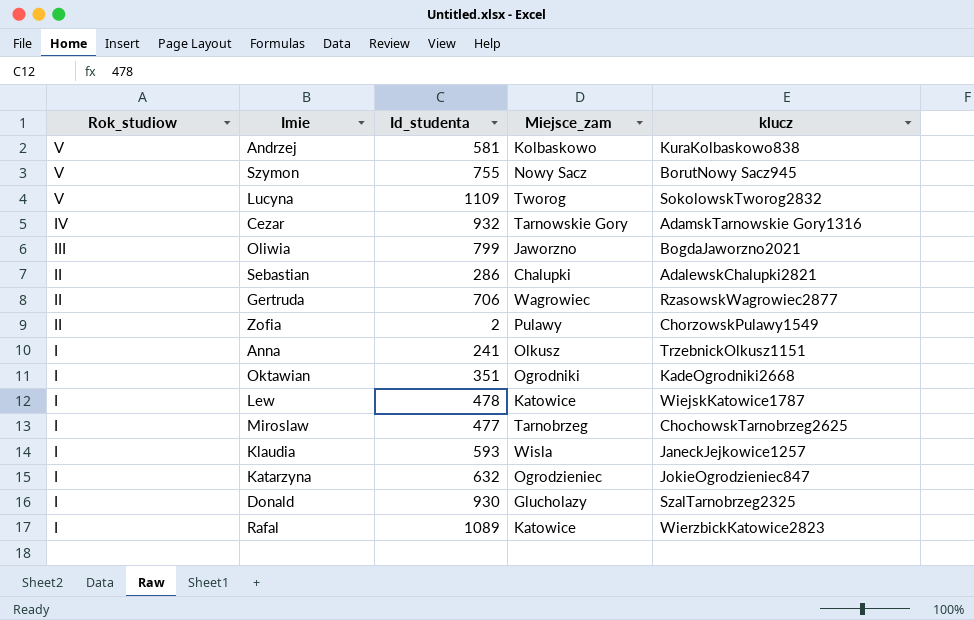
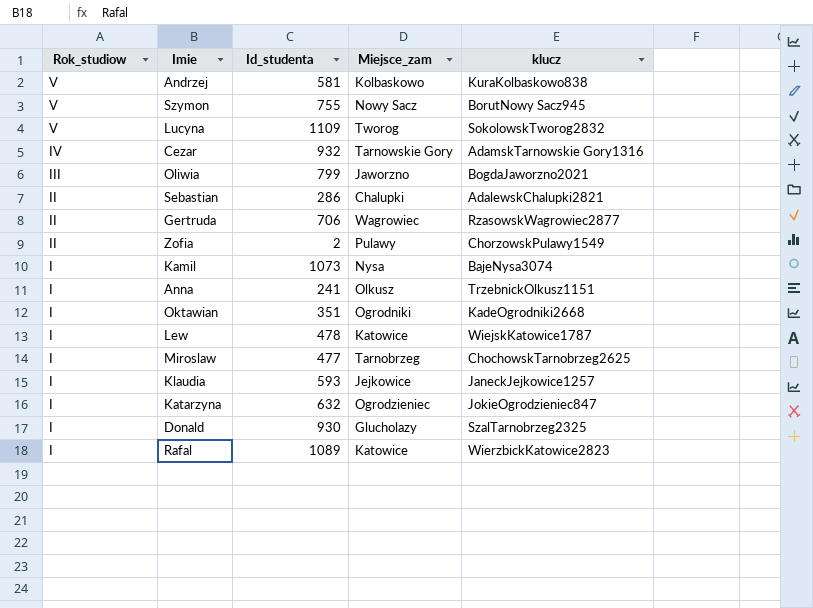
row Kamil: none -> I | 1073 | Nysa | BajeNysa3074
Klaudia | Miejsce_zam: Wisla -> Jejkowice

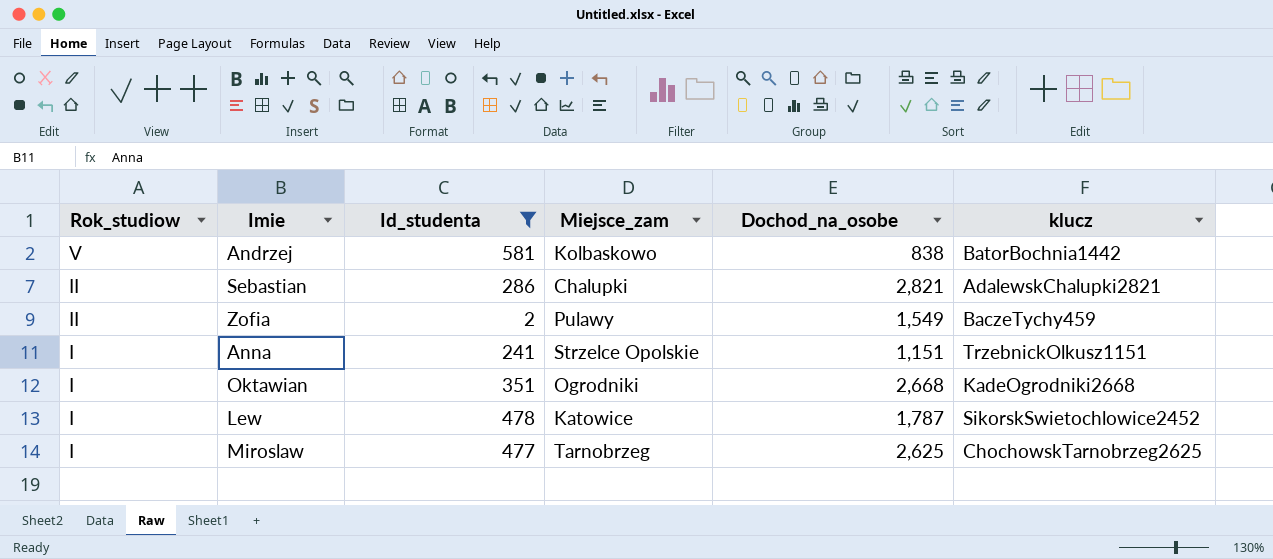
filter: none -> Id_studenta <= 581
column Dochod_na_osobe | position: none -> 5
Andrzej | klucz: KuraKolbaskowo838 -> BatorBochnia1442
Zofia | klucz: ChorzowskPulawy1549 -> BaczeTychy459
Anna | Miejsce_zam: Olkusz -> Strzelce Opolskie
Lew | klucz: WiejskKatowice1787 -> SikorskSwietochlowice2452

